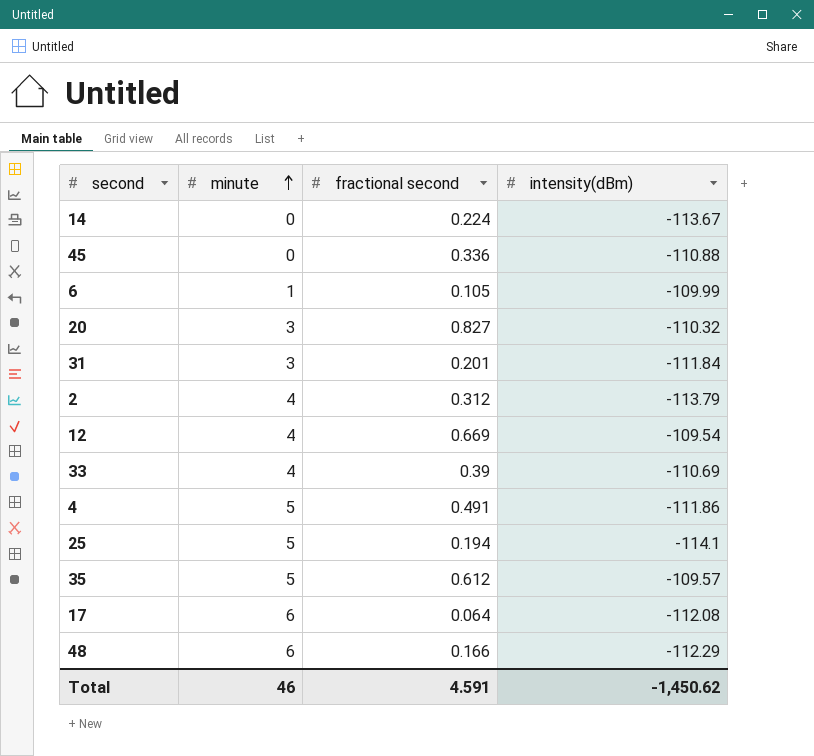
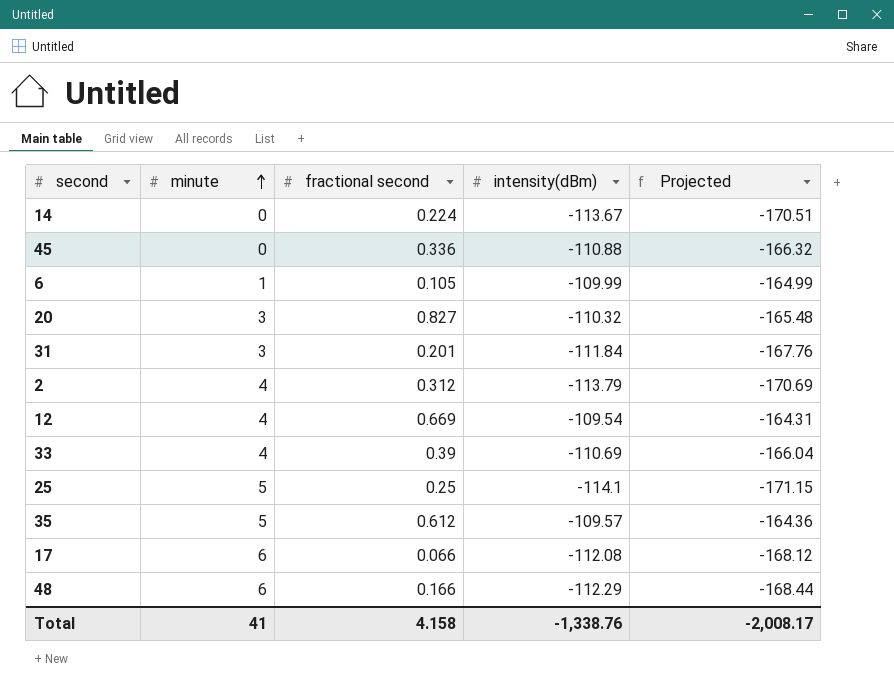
column Projected | formula: none -> [intensity(dBm)] * 1.5
row 4: 5 | 0.491 | -111.86 -> none
25 | fractional second: 0.194 -> 0.25
17 | fractional second: 0.064 -> 0.066
Total | minute: 46 -> 41
Total | fractional second: 4.591 -> 4.158
Total | intensity(dBm): -1,450.62 -> -1,338.76

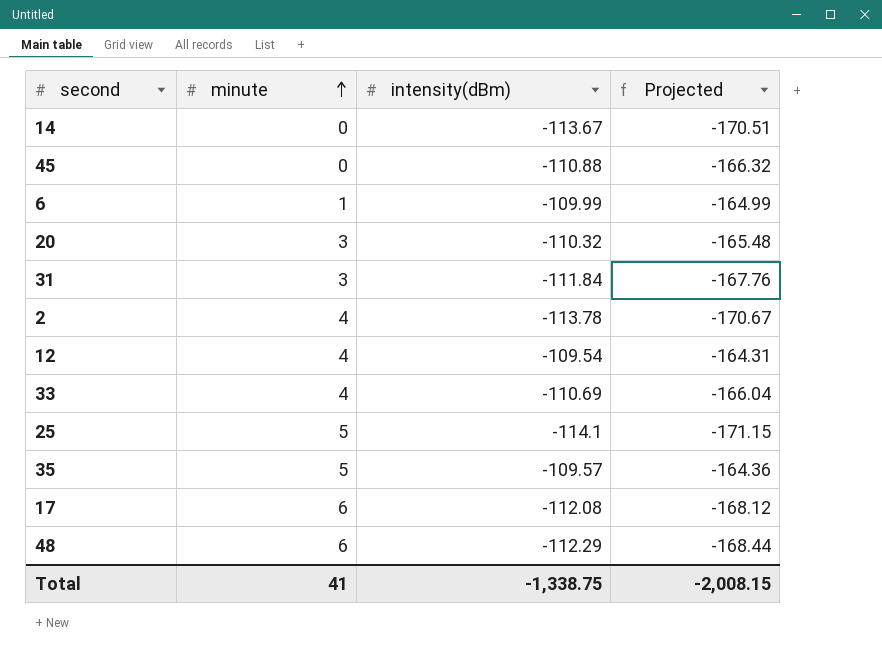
column fractional second | position: 3 -> none
2 | intensity(dBm): -113.79 -> -113.78
2 | Projected: -170.69 -> -170.67
Total | intensity(dBm): -1,338.76 -> -1,338.75
Total | Projected: -2,008.17 -> -2,008.15

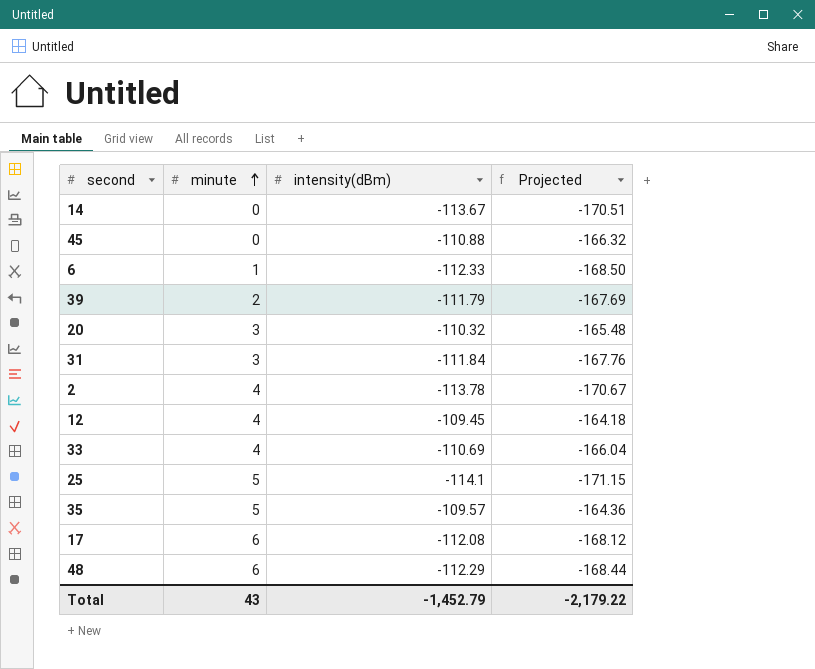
6 | intensity(dBm): -109.99 -> -112.33
6 | Projected: -164.99 -> -168.50
row 39: none -> 2 | -111.79 | -167.69
12 | intensity(dBm): -109.54 -> -109.45
12 | Projected: -164.31 -> -164.18
Total | minute: 41 -> 43
Total | intensity(dBm): -1,338.75 -> -1,452.79
Total | Projected: -2,008.15 -> -2,179.22

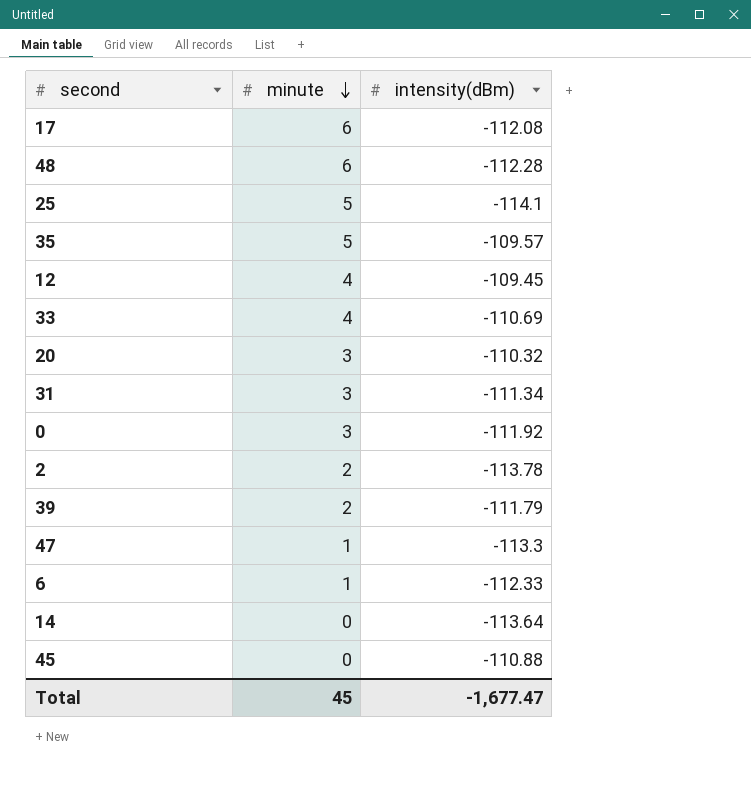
row order: minute ascending -> minute descending
column Projected | formula: [intensity(dBm)] * 1.5 -> none
48 | intensity(dBm): -112.29 -> -112.28
31 | intensity(dBm): -111.84 -> -111.34
row 0: none -> 3 | -111.92
2 | minute: 4 -> 2
row 47: none -> 1 | -113.3
14 | intensity(dBm): -113.67 -> -113.64
Total | minute: 43 -> 45
Total | intensity(dBm): -1,452.79 -> -1,677.47

